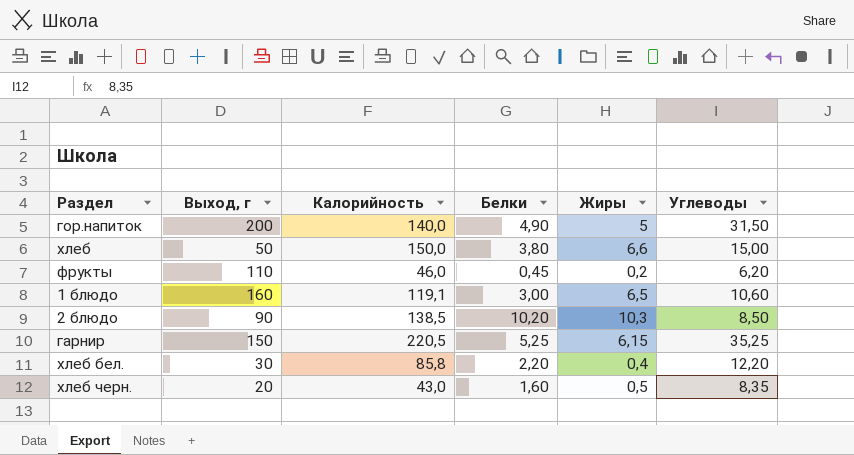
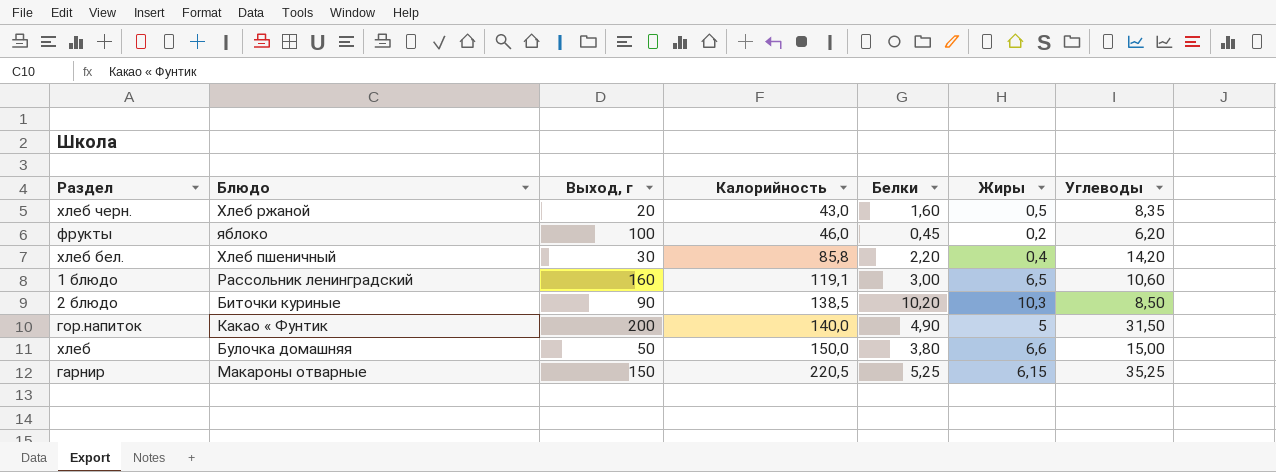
row order: none -> Калорийность ascending
column Блюдо | position: none -> 2
фрукты | Выход, г: 110 -> 100
хлеб бел. | Углеводы: 12,20 -> 14,20

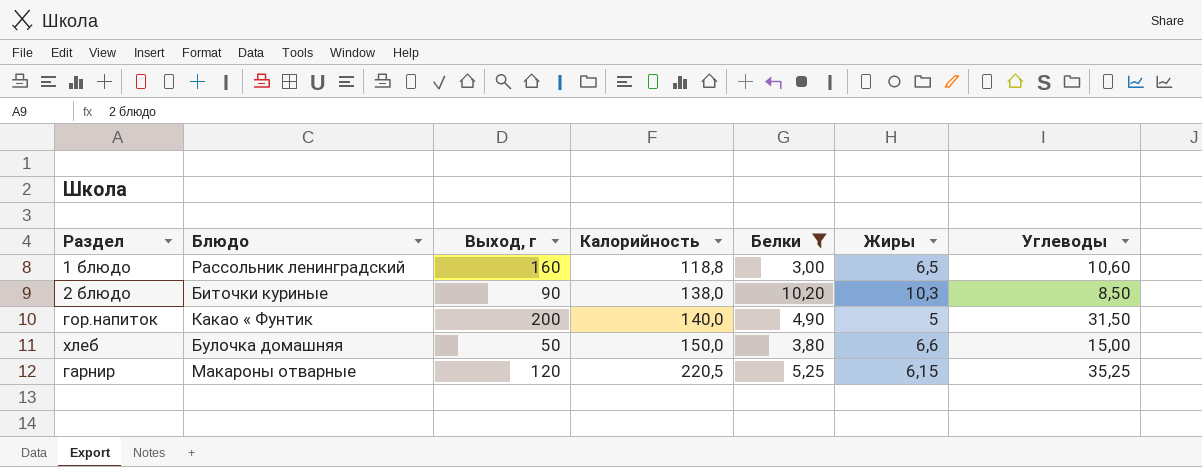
filter: none -> Белки >= 3,00
1 блюдо | Калорийность: 119,1 -> 118,8
2 блюдо | Калорийность: 138,5 -> 138,0
гарнир | Выход, г: 150 -> 120

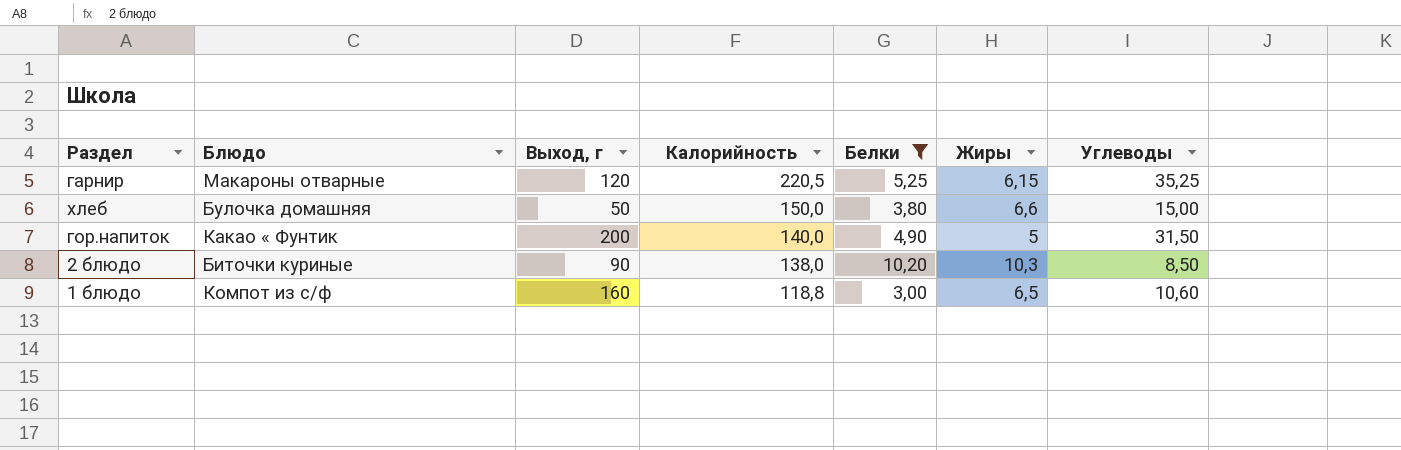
row order: Калорийность ascending -> Калорийность descending
1 блюдо | Блюдо: Рассольник ленинградский -> Компот из с/ф

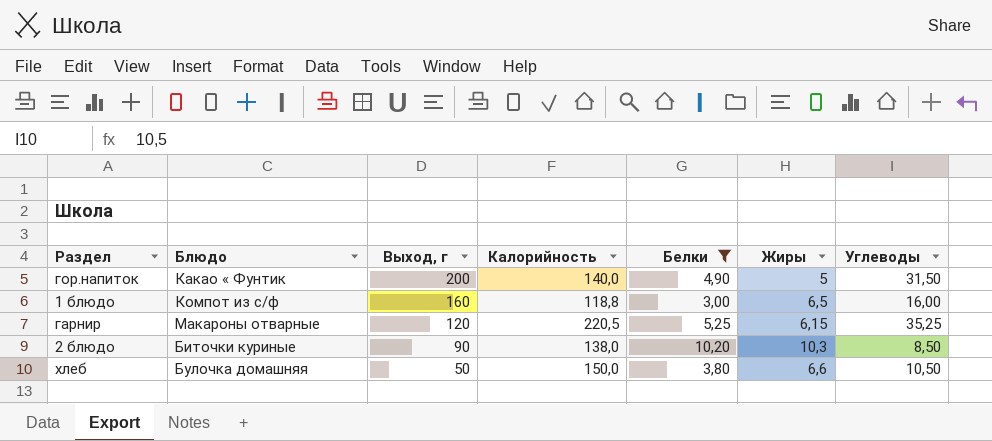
row order: Калорийность descending -> Выход, г descending
1 блюдо | Углеводы: 10,60 -> 16,00
хлеб | Углеводы: 15,00 -> 10,50

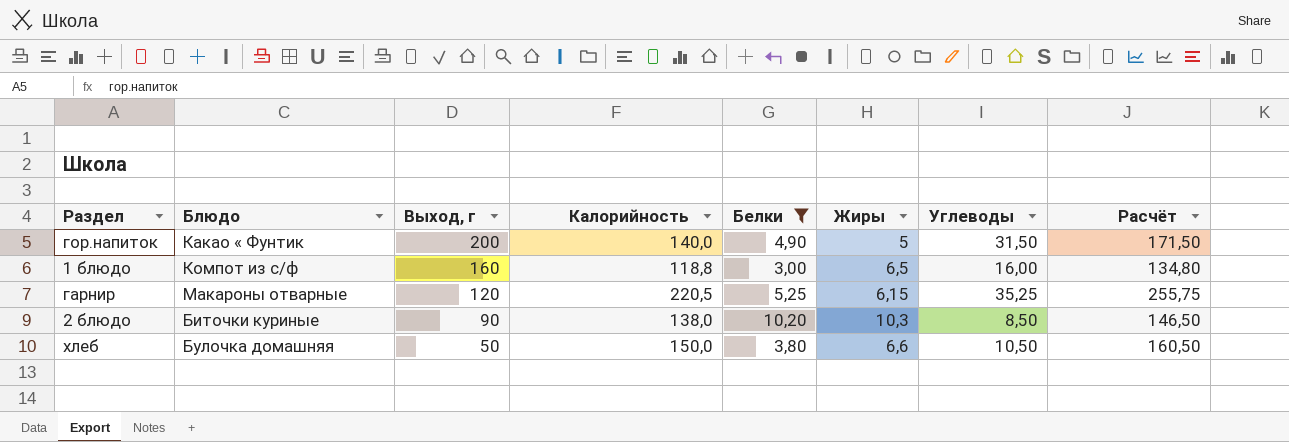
column Расчёт | formula: none -> [Калорийность] + [Углеводы]

